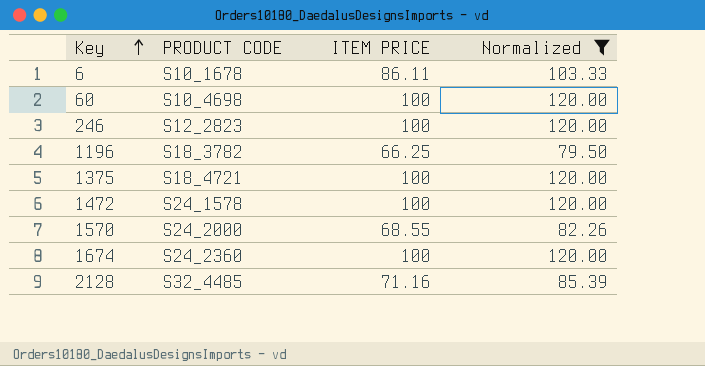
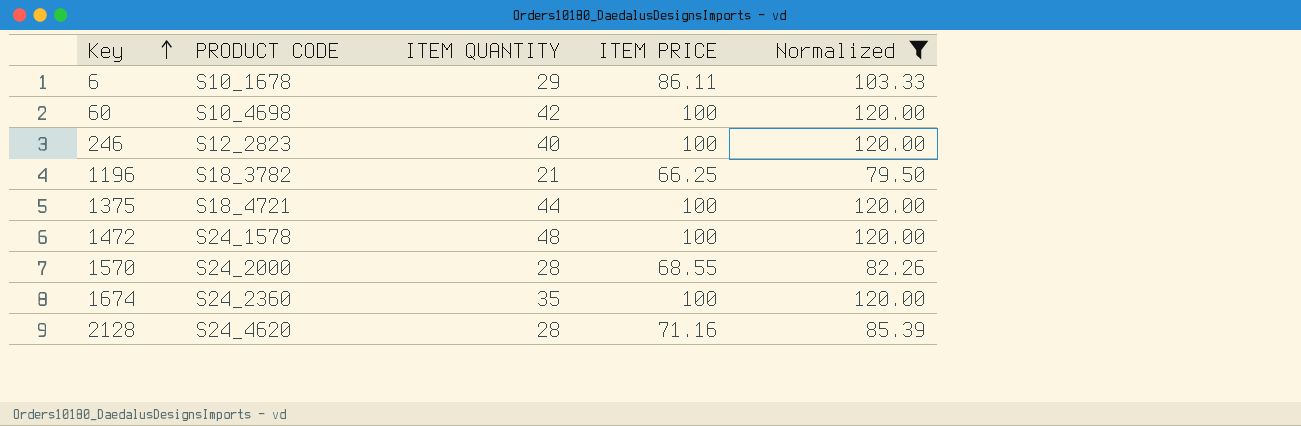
column ITEM QUANTITY | position: none -> 3
2128 | PRODUCT CODE: S32_4485 -> S24_4620

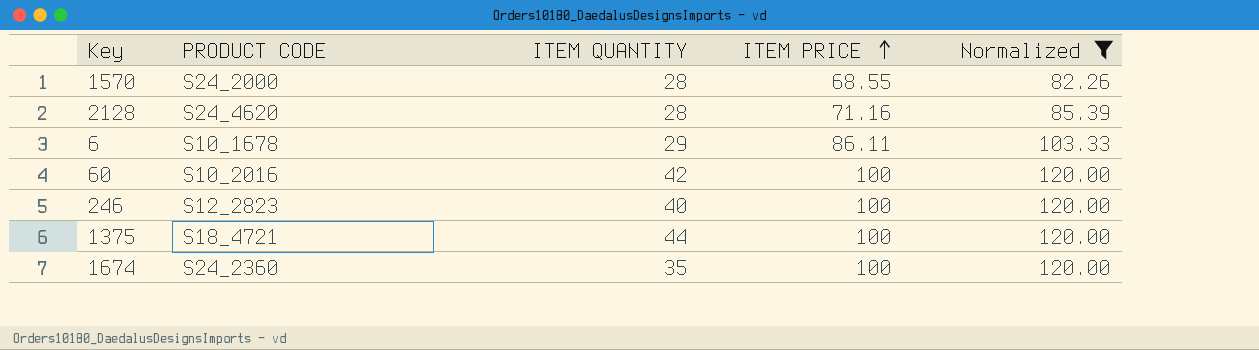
row order: Key ascending -> ITEM PRICE ascending
row 1196: S18_3782 | 21 | 66.25 | 79.50 -> none
row 1472: S24_1578 | 48 | 100 | 120.00 -> none
60 | PRODUCT CODE: S10_4698 -> S10_2016

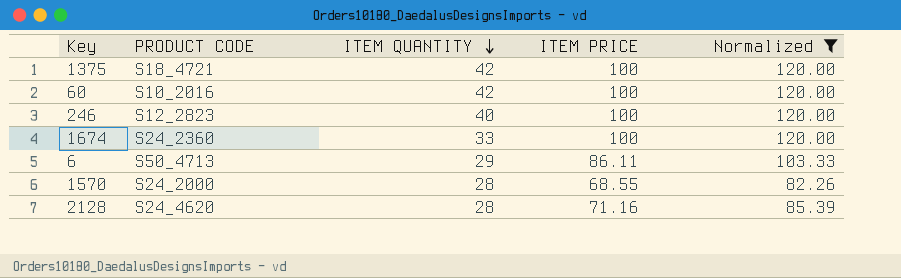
row order: ITEM PRICE ascending -> ITEM QUANTITY descending
1375 | ITEM QUANTITY: 44 -> 42
1674 | ITEM QUANTITY: 35 -> 33
6 | PRODUCT CODE: S10_1678 -> S50_4713

